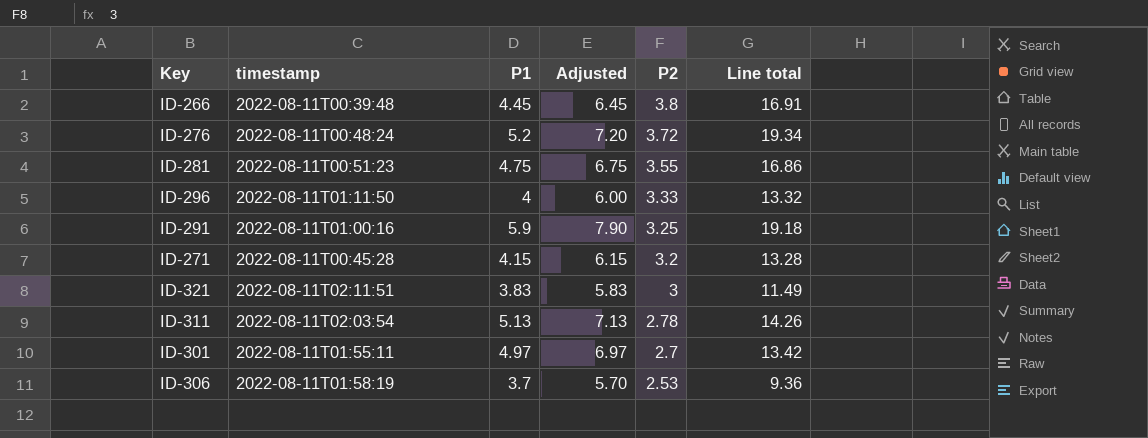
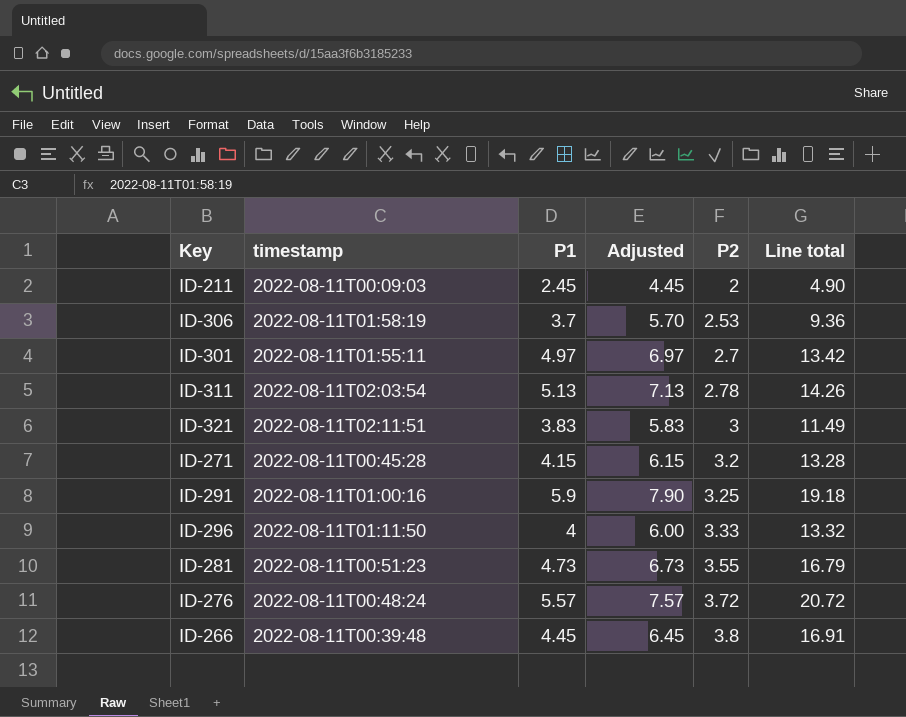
row order: P2 descending -> P2 ascending
row ID-211: none -> 2022-08-11T00:09:03 | 2.45 | 4.45 | 2 | 4.90
ID-281 | P1: 4.75 -> 4.73
ID-281 | Adjusted: 6.75 -> 6.73
ID-281 | Line total: 16.86 -> 16.79
ID-276 | P1: 5.2 -> 5.57
ID-276 | Adjusted: 7.20 -> 7.57
ID-276 | Line total: 19.34 -> 20.72

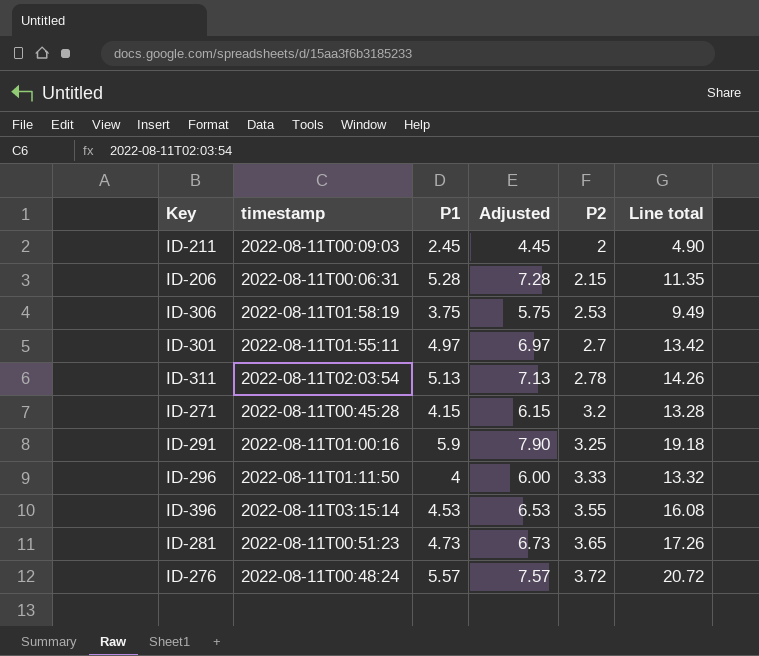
row ID-321: 2022-08-11T02:11:51 | 3.83 | 5.83 | 3 | 11.49 -> none
row ID-266: 2022-08-11T00:39:48 | 4.45 | 6.45 | 3.8 | 16.91 -> none
row ID-206: none -> 2022-08-11T00:06:31 | 5.28 | 7.28 | 2.15 | 11.35
ID-306 | P1: 3.7 -> 3.75
ID-306 | Adjusted: 5.70 -> 5.75
ID-306 | Line total: 9.36 -> 9.49
row ID-396: none -> 2022-08-11T03:15:14 | 4.53 | 6.53 | 3.55 | 16.08
ID-281 | P2: 3.55 -> 3.65
ID-281 | Line total: 16.79 -> 17.26

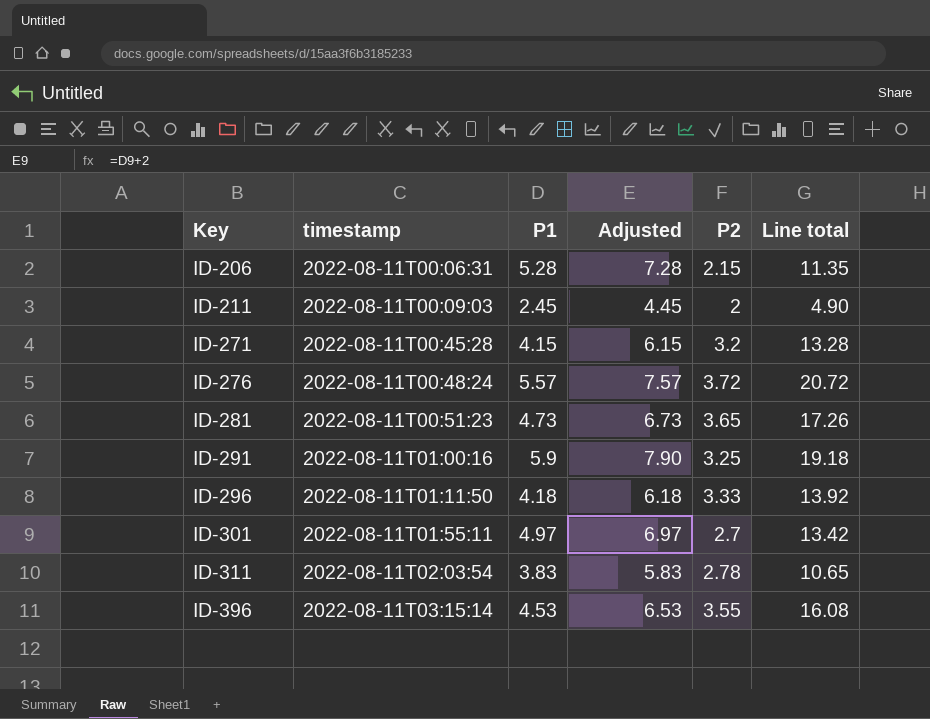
row order: P2 ascending -> Key ascending
row ID-306: 2022-08-11T01:58:19 | 3.75 | 5.75 | 2.53 | 9.49 -> none
ID-296 | P1: 4 -> 4.18
ID-296 | Adjusted: 6.00 -> 6.18
ID-296 | Line total: 13.32 -> 13.92
ID-311 | P1: 5.13 -> 3.83
ID-311 | Adjusted: 7.13 -> 5.83
ID-311 | Line total: 14.26 -> 10.65

